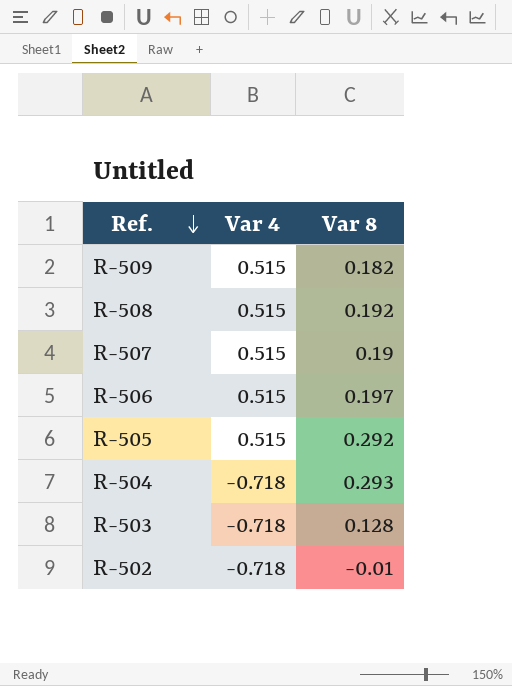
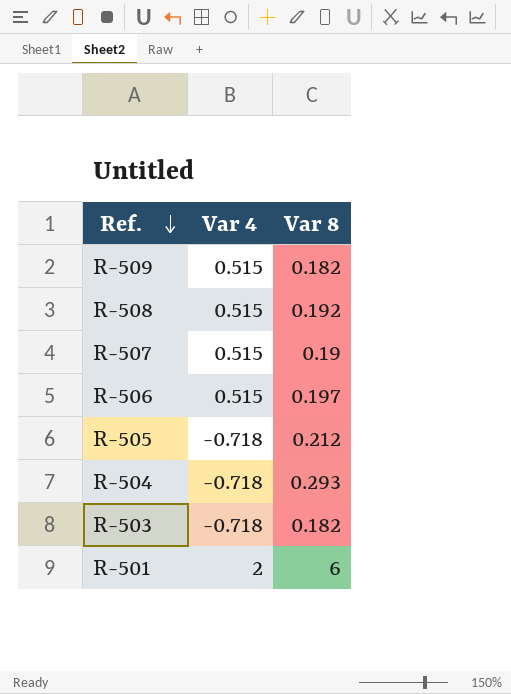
row R-502: -0.718 | -0.01 -> none
R-505 | Var 4: 0.515 -> -0.718
R-505 | Var 8: 0.292 -> 0.212
R-503 | Var 8: 0.128 -> 0.182
row R-501: none -> 2 | 6

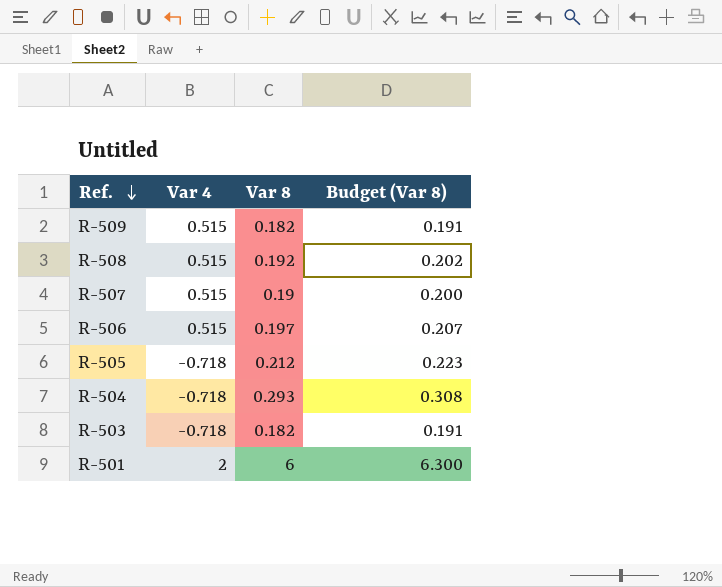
column Budget (Var 8) | formula: none -> [Var 8] * 1.05

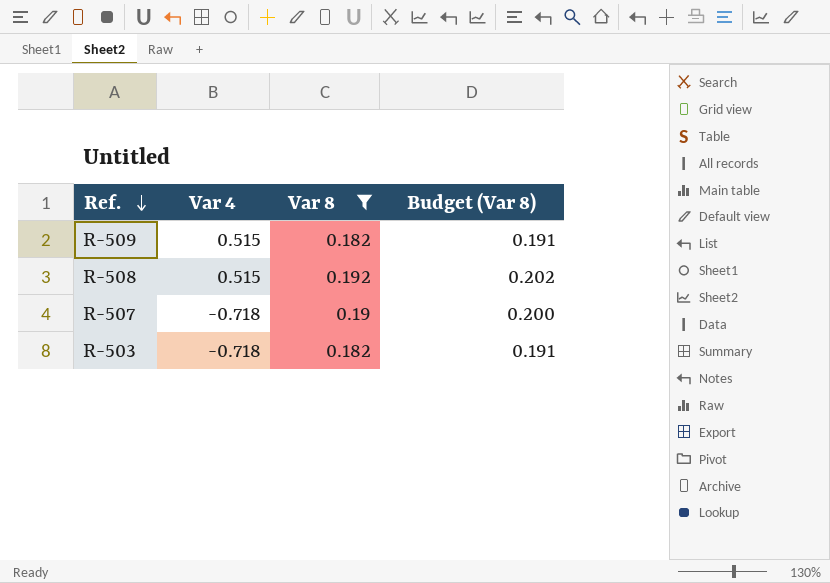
filter: none -> Var 8 <= 0.192
R-507 | Var 4: 0.515 -> -0.718

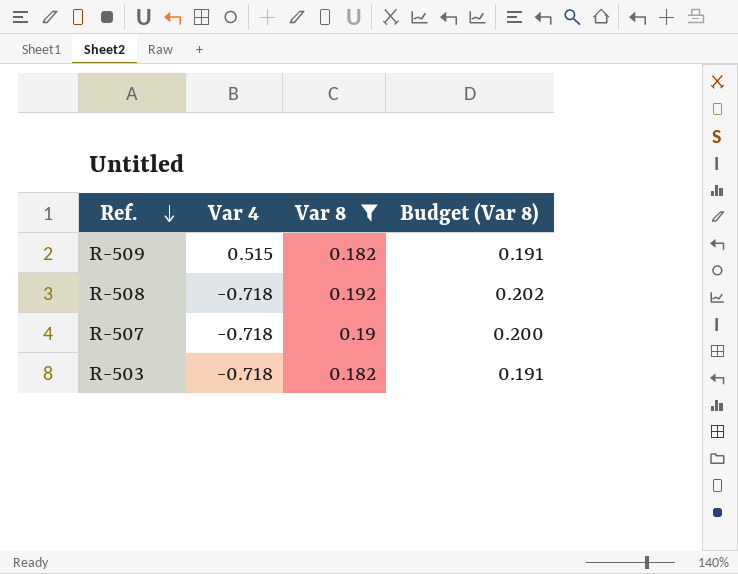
R-508 | Var 4: 0.515 -> -0.718

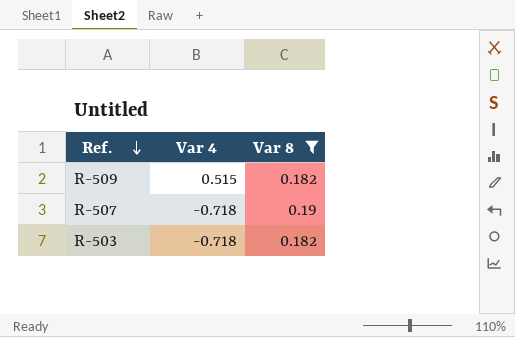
column Budget (Var 8) | formula: [Var 8] * 1.05 -> none
row R-508: -0.718 | 0.192 | 0.202 -> none

